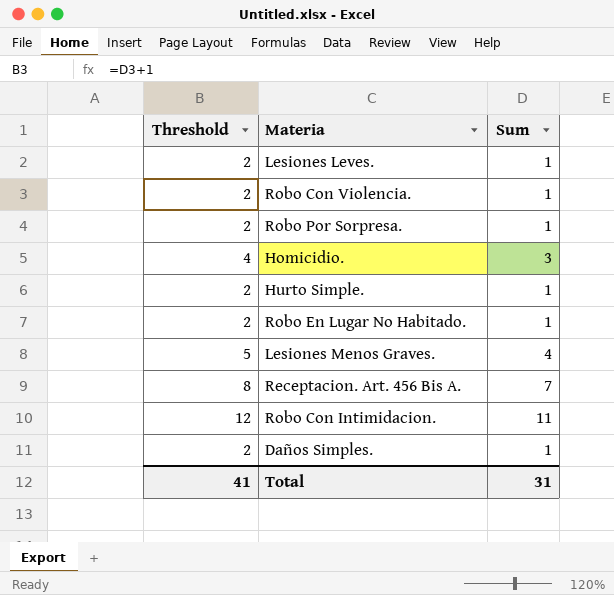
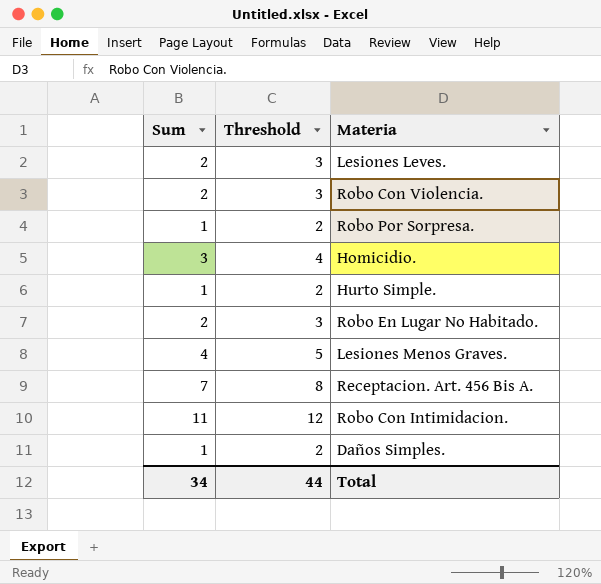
column Sum | position: 3 -> 1
Lesiones Leves. | Sum: 1 -> 2
Lesiones Leves. | Threshold: 2 -> 3
Robo Con Violencia. | Sum: 1 -> 2
Robo Con Violencia. | Threshold: 2 -> 3
Robo En Lugar No Habitado. | Sum: 1 -> 2
Robo En Lugar No Habitado. | Threshold: 2 -> 3
Total | Sum: 31 -> 34
Total | Threshold: 41 -> 44

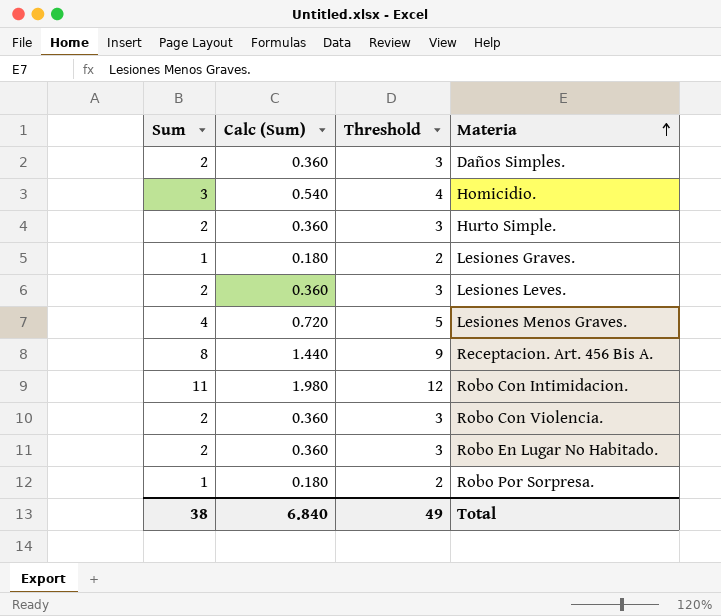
row order: none -> Materia ascending
column Calc (Sum) | formula: none -> [Sum] * 0.18
Daños Simples. | Sum: 1 -> 2
Daños Simples. | Threshold: 2 -> 3
Hurto Simple. | Sum: 1 -> 2
Hurto Simple. | Threshold: 2 -> 3
row Lesiones Graves.: none -> 1 | 0.180 | 2
Receptacion. Art. 456 Bis A. | Sum: 7 -> 8
Receptacion. Art. 456 Bis A. | Threshold: 8 -> 9
Total | Sum: 34 -> 38
Total | Threshold: 44 -> 49

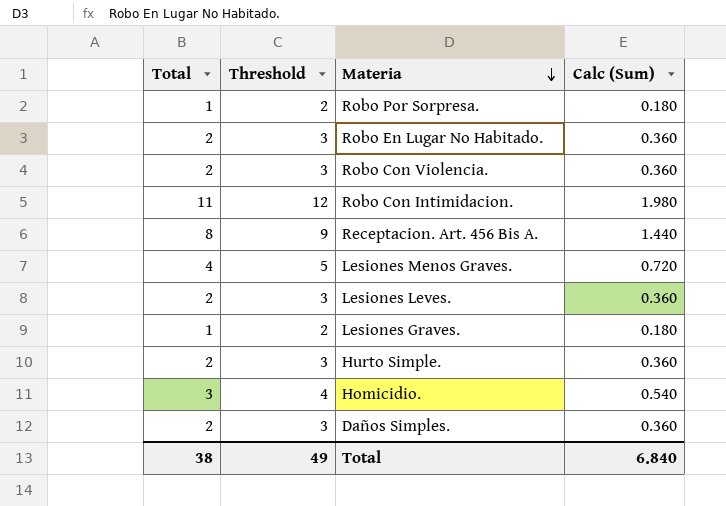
row order: Materia ascending -> Materia descending
column name: Sum -> Total
column Calc (Sum) | position: 2 -> 4

